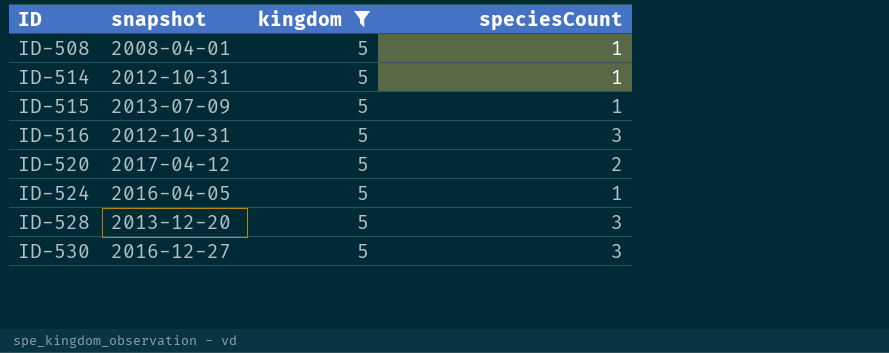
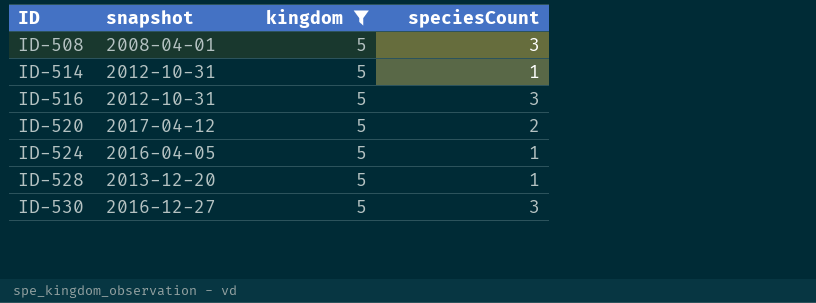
row ID-515: 2013-07-09 | 5 | 1 -> none
ID-508 | speciesCount: 1 -> 3
ID-528 | speciesCount: 3 -> 1

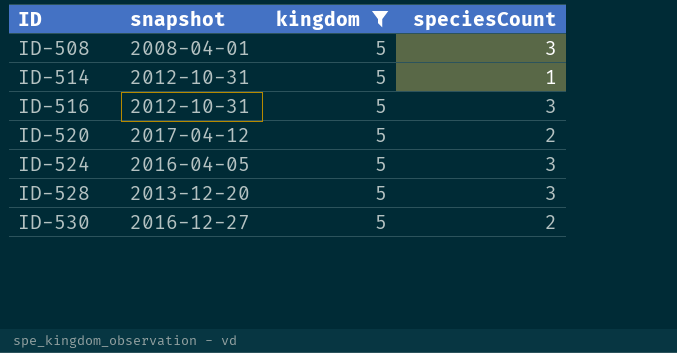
ID-524 | speciesCount: 1 -> 3
ID-528 | speciesCount: 1 -> 3
ID-530 | speciesCount: 3 -> 2

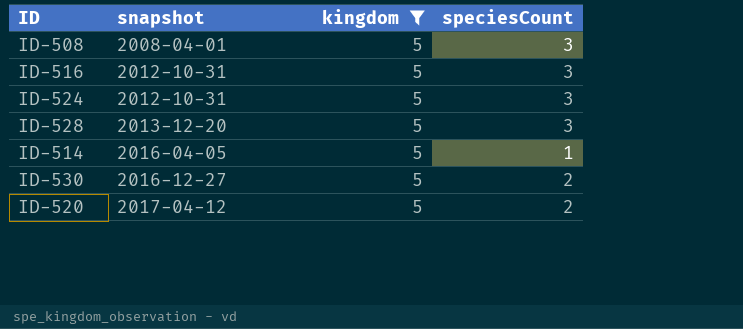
row order: ID ascending -> snapshot ascending
ID-524 | snapshot: 2016-04-05 -> 2012-10-31
ID-514 | snapshot: 2012-10-31 -> 2016-04-05

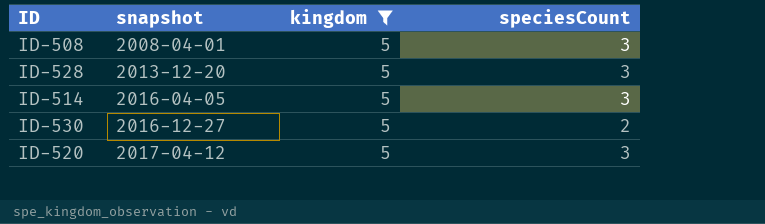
row ID-516: 2012-10-31 | 5 | 3 -> none
row ID-524: 2012-10-31 | 5 | 3 -> none
ID-514 | speciesCount: 1 -> 3
ID-520 | speciesCount: 2 -> 3

